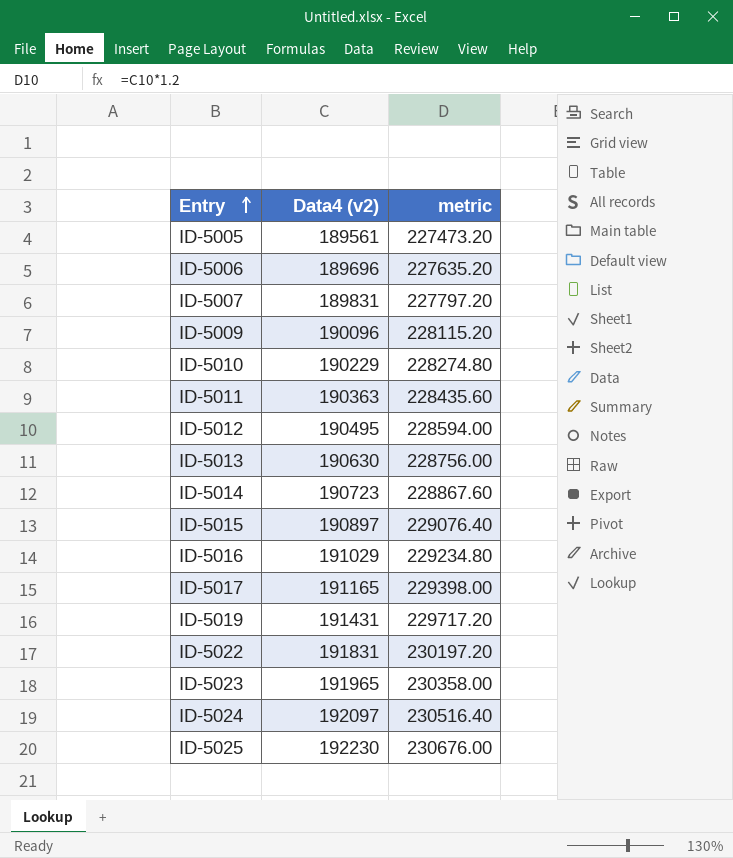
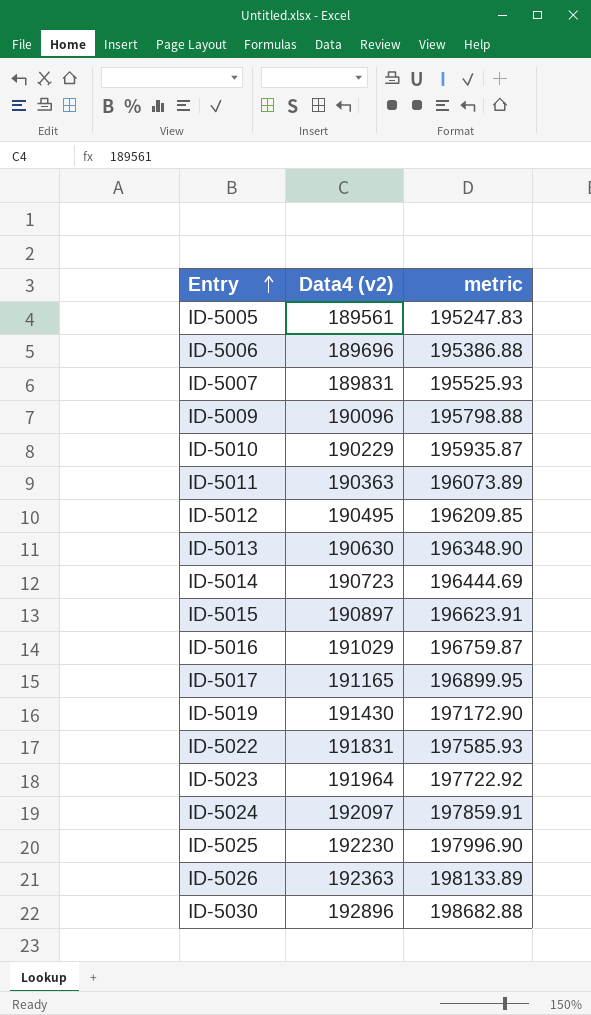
column metric | formula: [Data4 (v2)] * 1.2 -> [Data4 (v2)] * 1.03
ID-5019 | Data4 (v2): 191431 -> 191430
ID-5023 | Data4 (v2): 191965 -> 191964
row ID-5026: none -> 192363 | 198133.89
row ID-5030: none -> 192896 | 198682.88

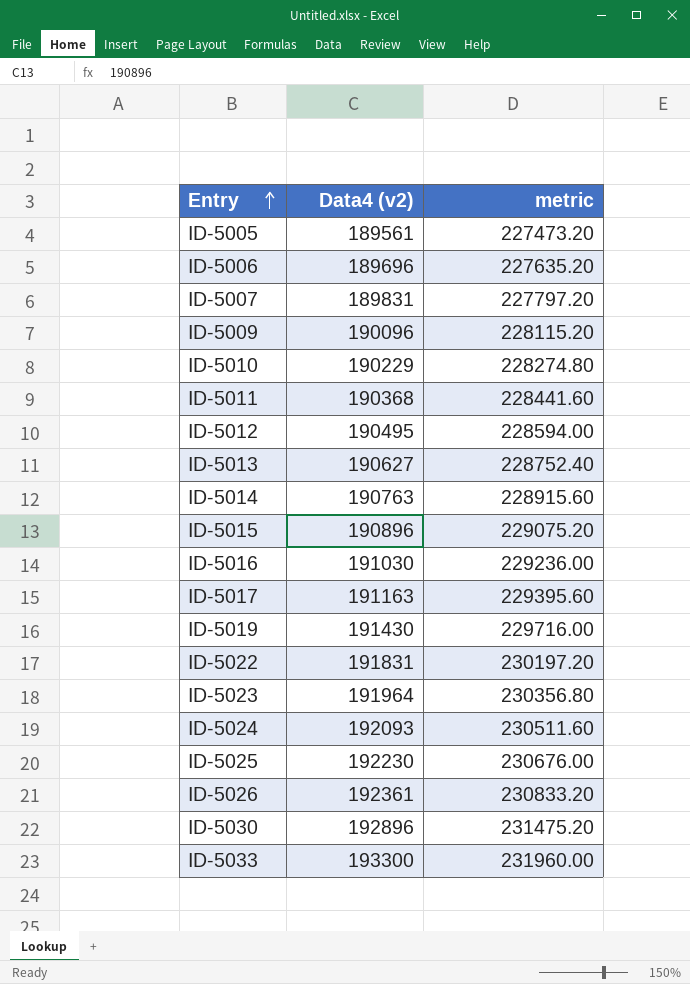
column metric | formula: [Data4 (v2)] * 1.03 -> [Data4 (v2)] * 1.2
ID-5011 | Data4 (v2): 190363 -> 190368
ID-5013 | Data4 (v2): 190630 -> 190627
ID-5014 | Data4 (v2): 190723 -> 190763
ID-5015 | Data4 (v2): 190897 -> 190896
ID-5016 | Data4 (v2): 191029 -> 191030
ID-5017 | Data4 (v2): 191165 -> 191163
ID-5024 | Data4 (v2): 192097 -> 192093
ID-5026 | Data4 (v2): 192363 -> 192361
row ID-5033: none -> 193300 | 231960.00

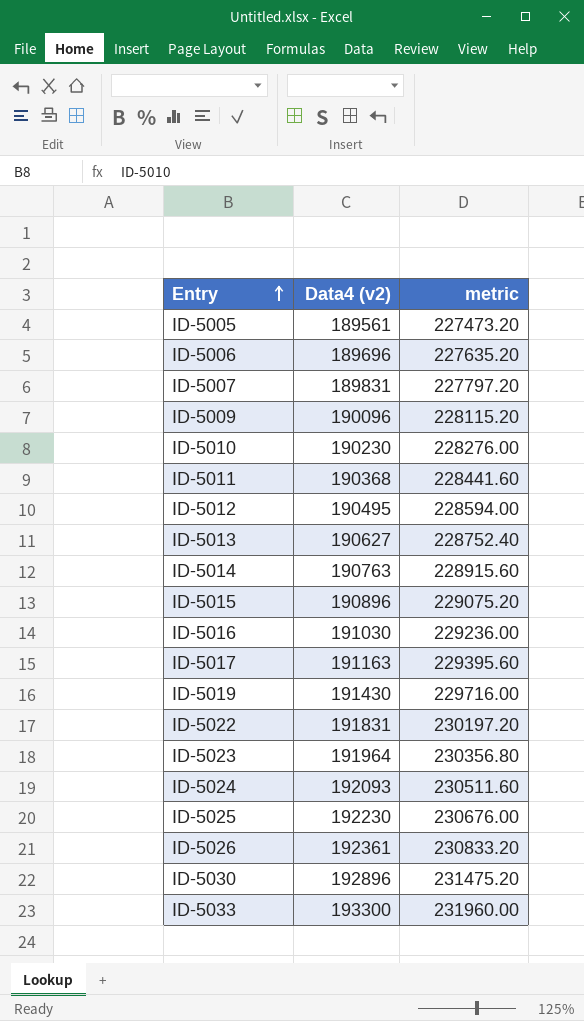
ID-5010 | Data4 (v2): 190229 -> 190230
ID-5010 | metric: 228274.80 -> 228276.00

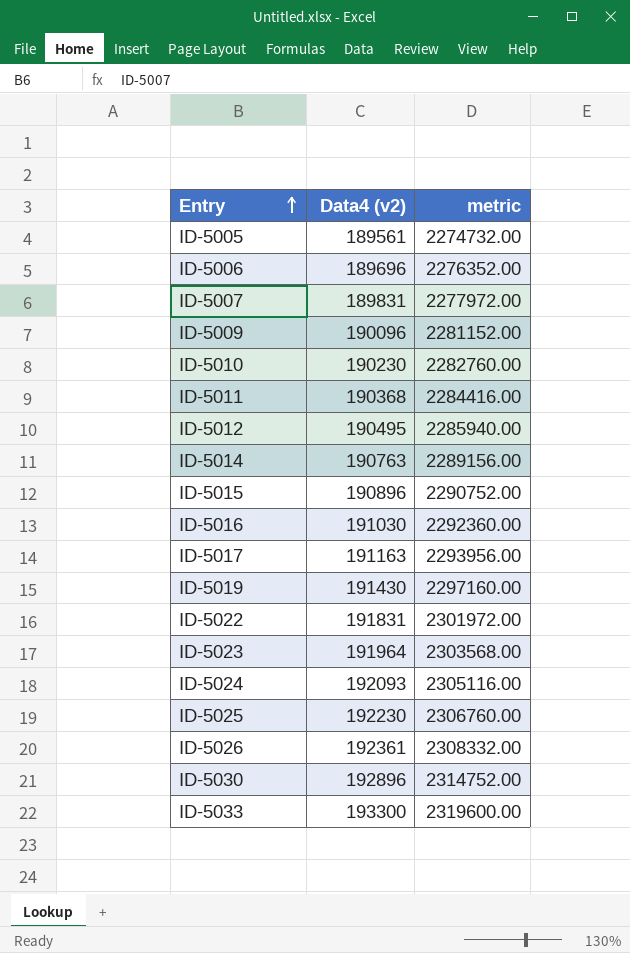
column metric | formula: [Data4 (v2)] * 1.2 -> [Data4 (v2)] * 12
row ID-5013: 190627 | 228752.40 -> none

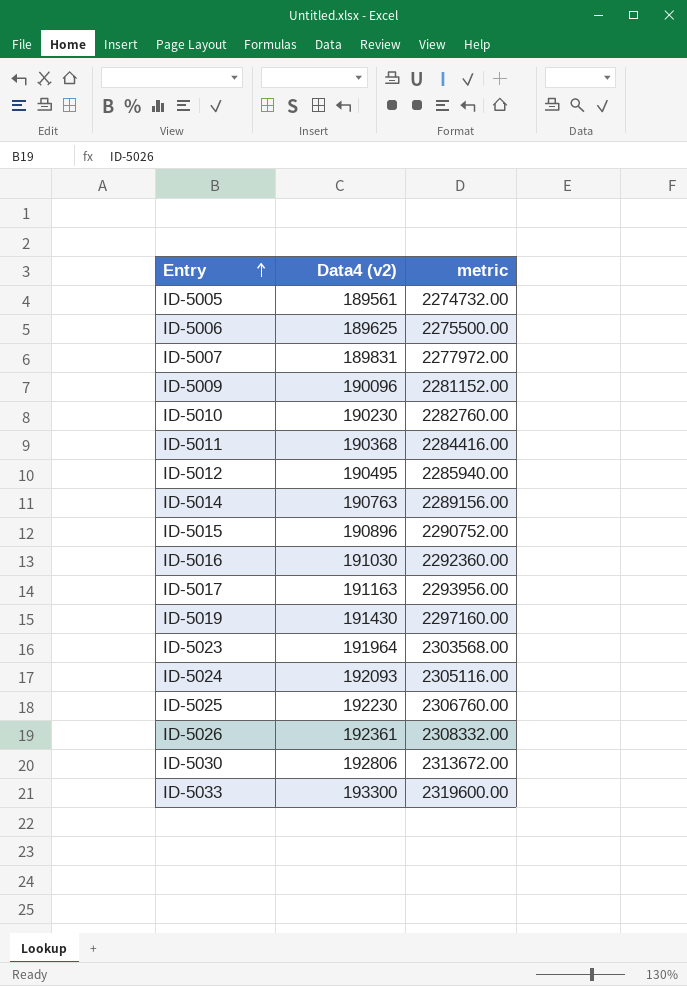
row ID-5022: 191831 | 2301972.00 -> none
ID-5006 | Data4 (v2): 189696 -> 189625
ID-5006 | metric: 2276352.00 -> 2275500.00
ID-5030 | Data4 (v2): 192896 -> 192806
ID-5030 | metric: 2314752.00 -> 2313672.00

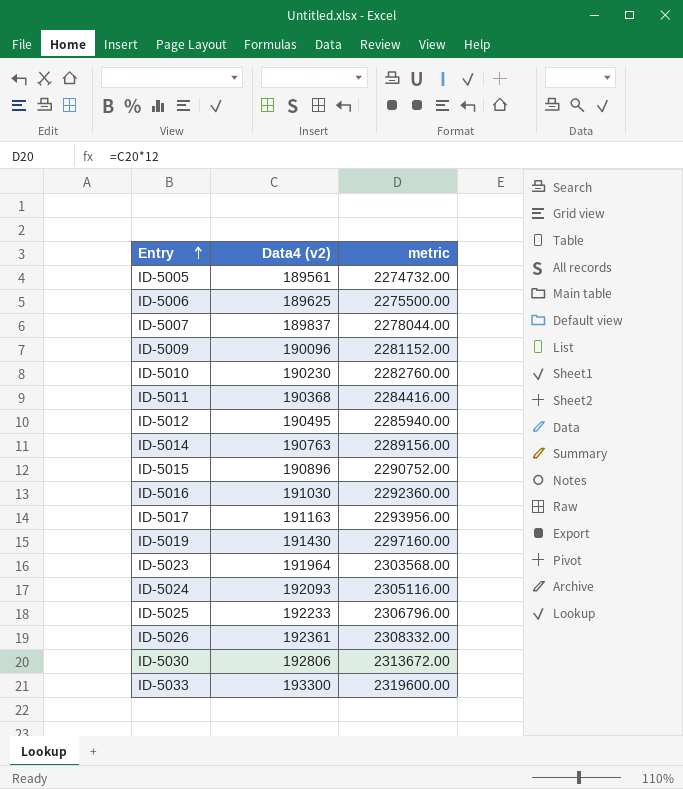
ID-5007 | Data4 (v2): 189831 -> 189837
ID-5007 | metric: 2277972.00 -> 2278044.00
ID-5025 | Data4 (v2): 192230 -> 192233
ID-5025 | metric: 2306760.00 -> 2306796.00

